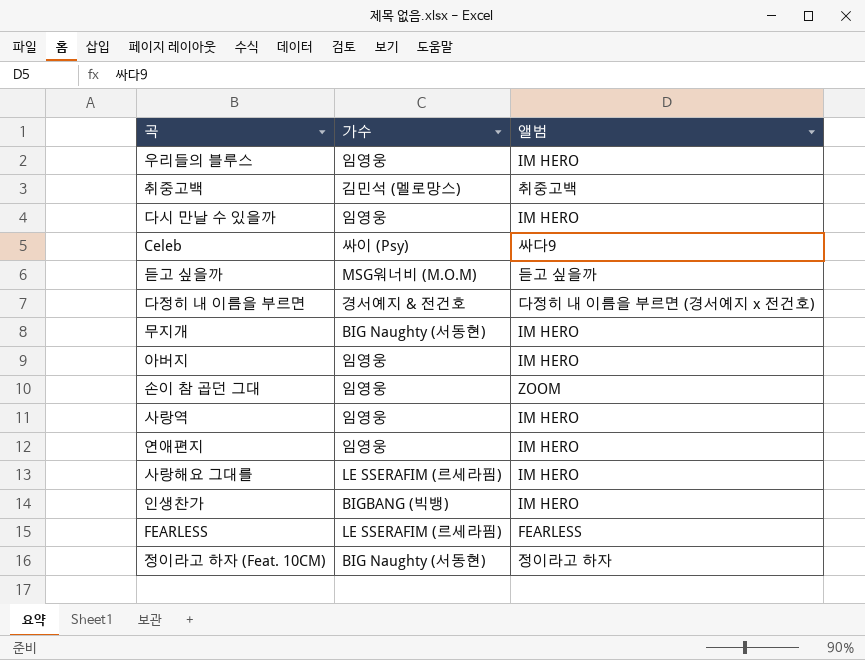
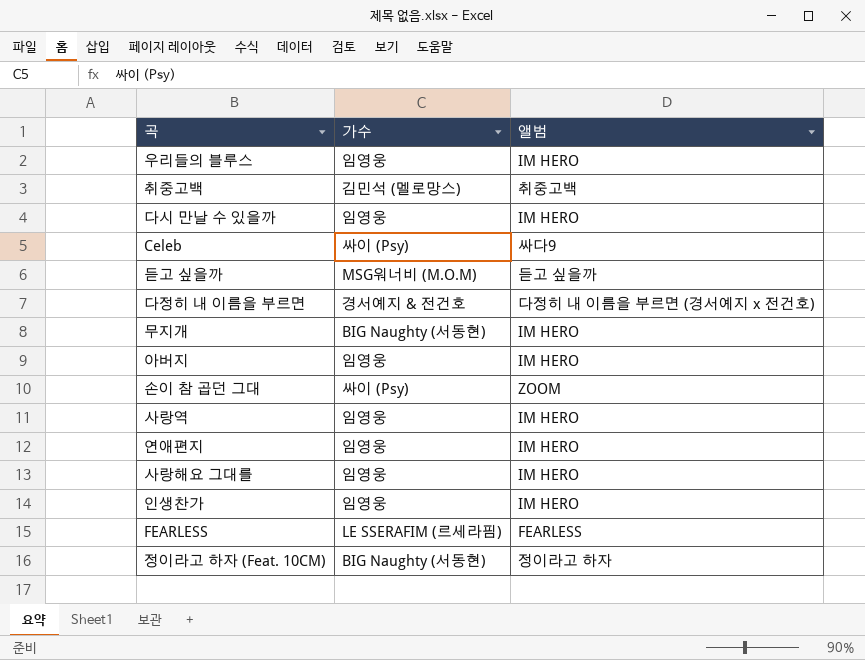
손이 참 곱던 그대 | 가수: 임영웅 -> 싸이 (Psy)
사랑해요 그대를 | 가수: LE SSERAFIM (르세라핌) -> 임영웅
인생찬가 | 가수: BIGBANG (빅뱅) -> 임영웅

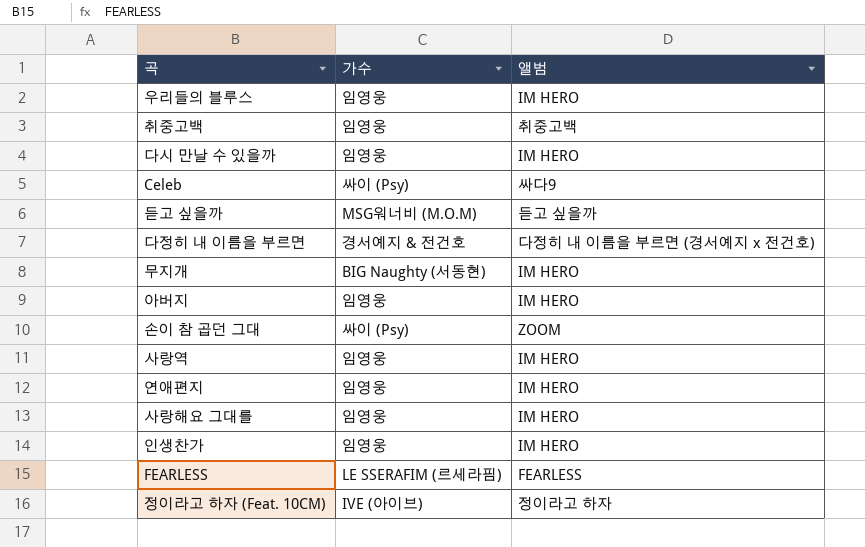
취중고백 | 가수: 김민석 (멜로망스) -> 임영웅
정이라고 하자 (Feat. 10CM) | 가수: BIG Naughty (서동현) -> IVE (아이브)

